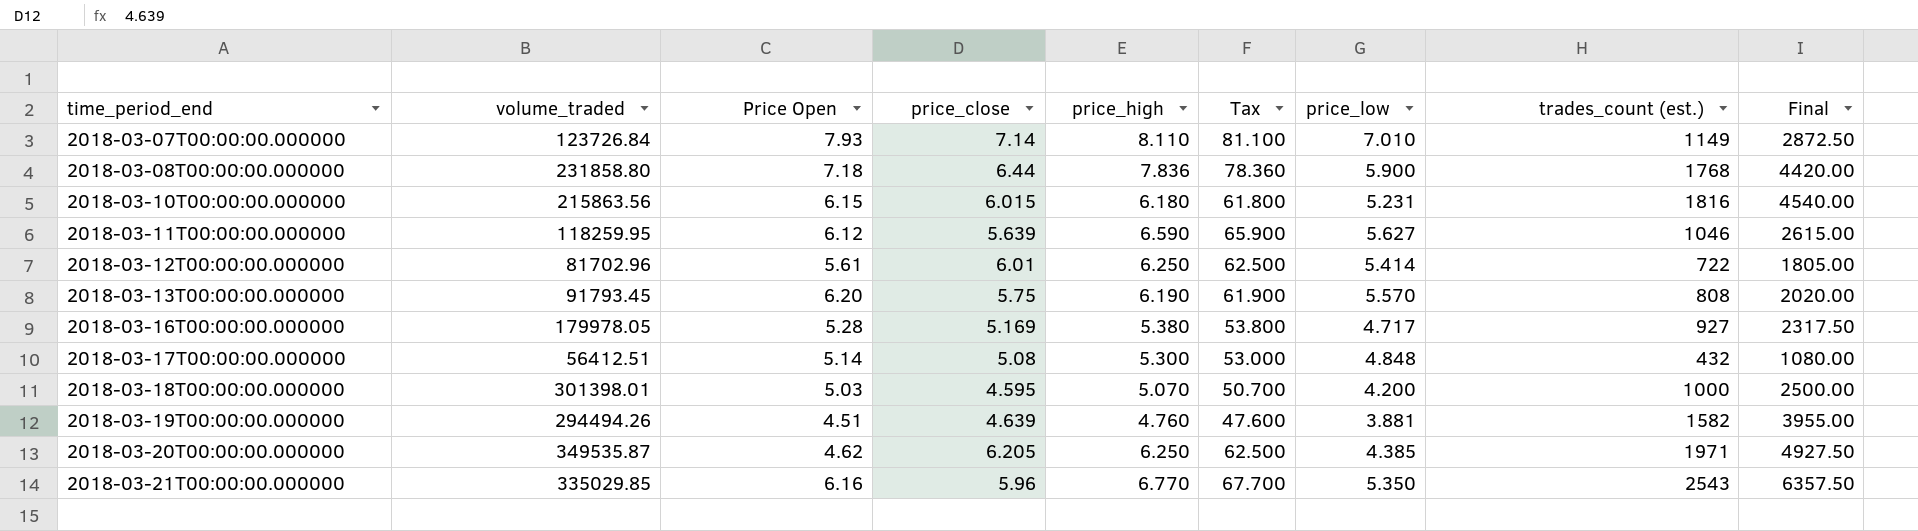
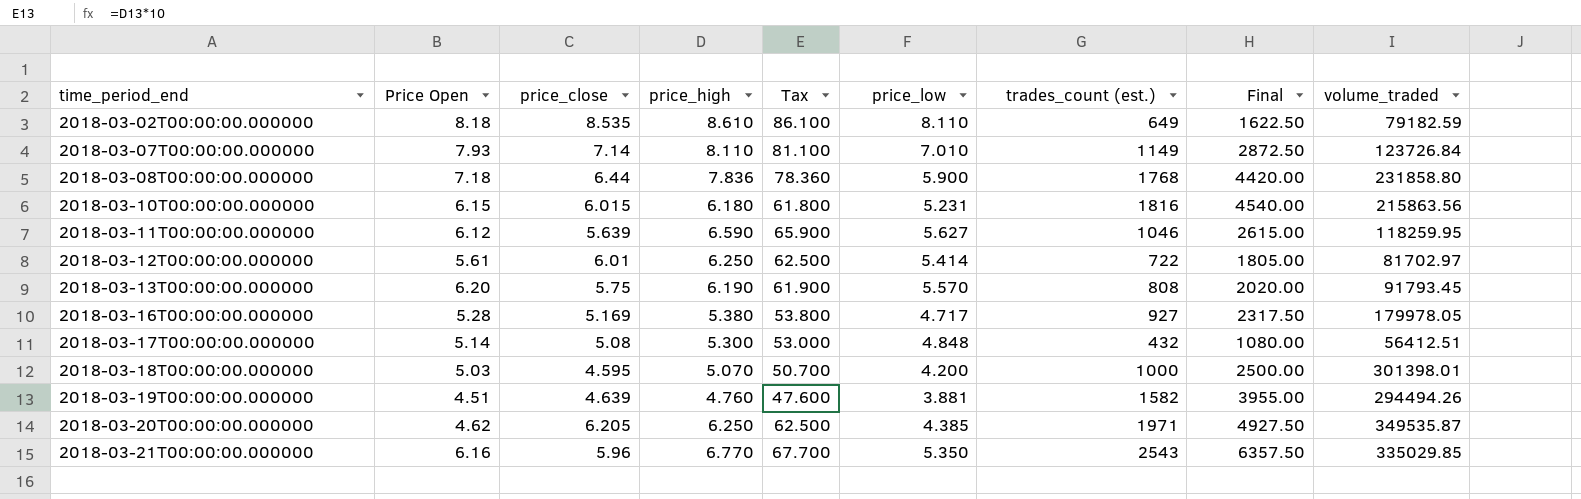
column volume_traded | position: 2 -> 9
row 2018-03-02T00:00:00.000000: none -> 8.18 | 8.535 | 8.610 | 86.100 | 8.110 | 649 | 1622.50 | 79182.59
2018-03-12T00:00:00.000000 | volume_traded: 81702.96 -> 81702.97

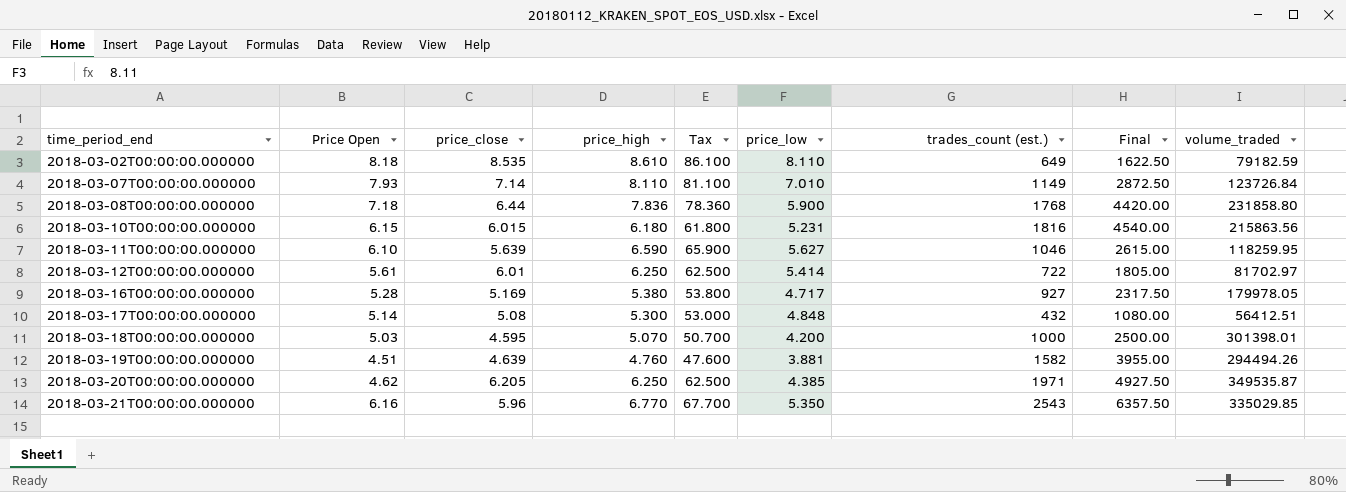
row 2018-03-13T00:00:00.000000: 6.20 | 5.75 | 6.190 | 61.900 | 5.570 | 808 | 2020.00 | 91793.45 -> none
2018-03-11T00:00:00.000000 | Price Open: 6.12 -> 6.10

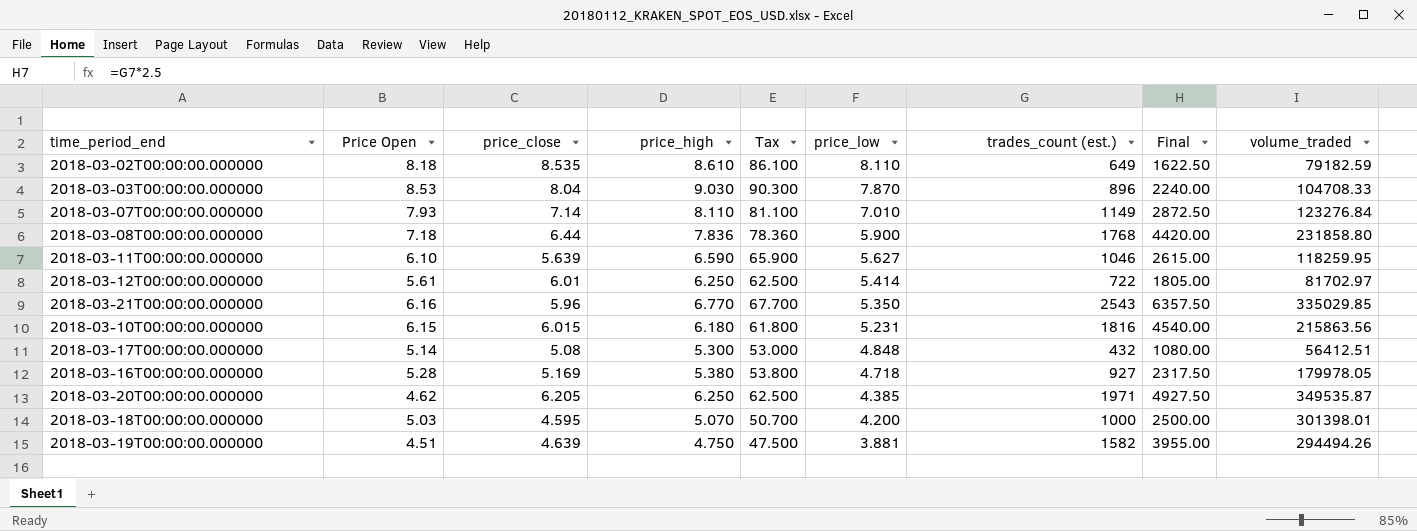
row order: time_period_end ascending -> price_low descending
row 2018-03-03T00:00:00.000000: none -> 8.53 | 8.04 | 9.030 | 90.300 | 7.870 | 896 | 2240.00 | 104708.33
2018-03-07T00:00:00.000000 | volume_traded: 123726.84 -> 123276.84
2018-03-16T00:00:00.000000 | price_low: 4.717 -> 4.718
2018-03-19T00:00:00.000000 | price_high: 4.760 -> 4.750
2018-03-19T00:00:00.000000 | Tax: 47.600 -> 47.500

